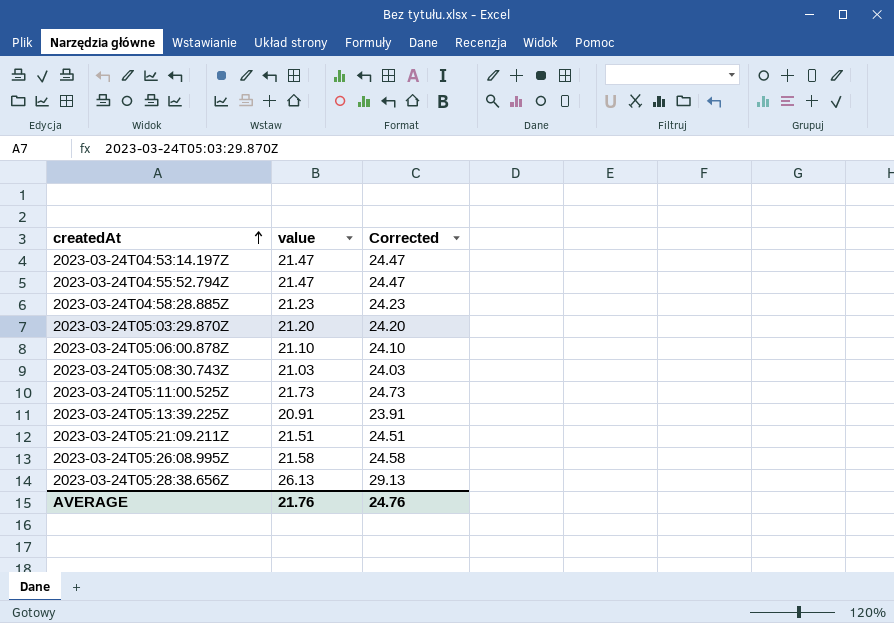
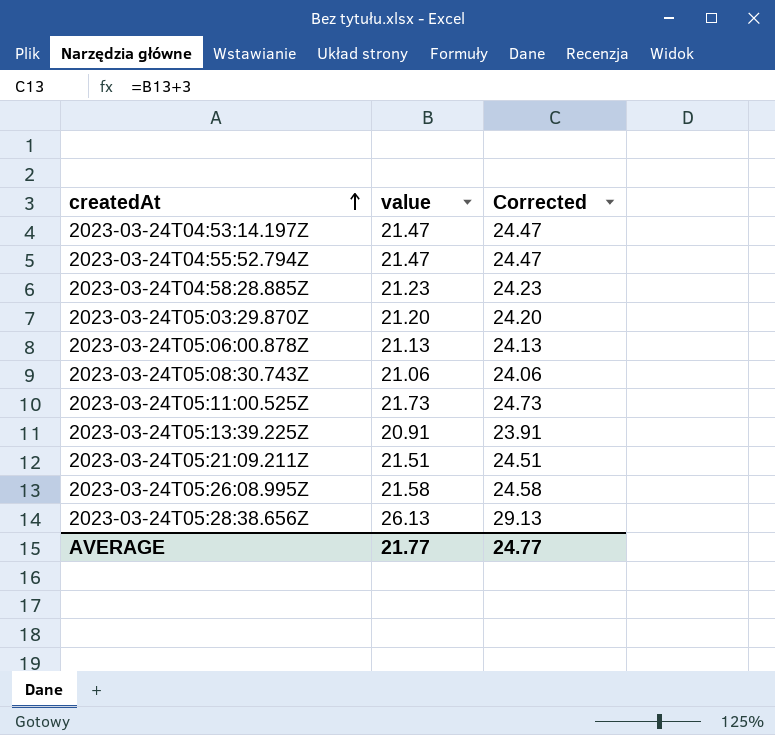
2023-03-24T05:06:00.878Z | value: 21.10 -> 21.13
2023-03-24T05:06:00.878Z | Corrected: 24.10 -> 24.13
2023-03-24T05:08:30.743Z | value: 21.03 -> 21.06
2023-03-24T05:08:30.743Z | Corrected: 24.03 -> 24.06
AVERAGE | value: 21.76 -> 21.77
AVERAGE | Corrected: 24.76 -> 24.77

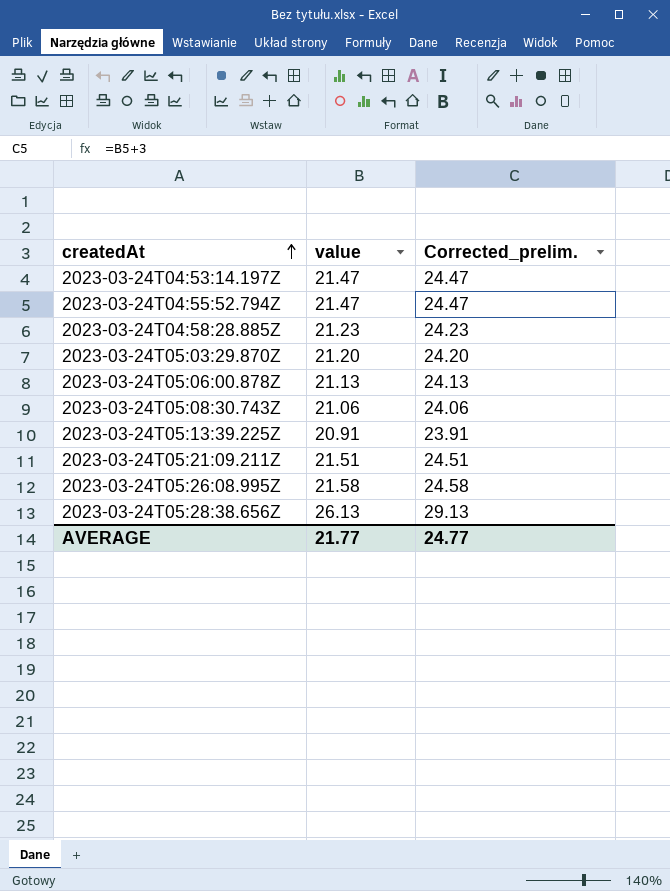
column name: Corrected -> Corrected_prelim.
row 2023-03-24T05:11:00.525Z: 21.73 | 24.73 -> none

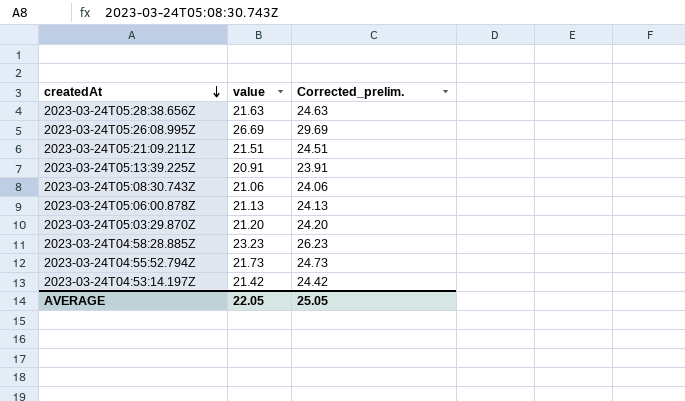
row order: createdAt ascending -> createdAt descending
2023-03-24T05:28:38.656Z | value: 26.13 -> 21.63
2023-03-24T05:28:38.656Z | Corrected_prelim.: 29.13 -> 24.63
2023-03-24T05:26:08.995Z | value: 21.58 -> 26.69
2023-03-24T05:26:08.995Z | Corrected_prelim.: 24.58 -> 29.69
2023-03-24T04:58:28.885Z | value: 21.23 -> 23.23
2023-03-24T04:58:28.885Z | Corrected_prelim.: 24.23 -> 26.23
2023-03-24T04:55:52.794Z | value: 21.47 -> 21.73
2023-03-24T04:55:52.794Z | Corrected_prelim.: 24.47 -> 24.73
2023-03-24T04:53:14.197Z | value: 21.47 -> 21.42
2023-03-24T04:53:14.197Z | Corrected_prelim.: 24.47 -> 24.42
AVERAGE | value: 21.77 -> 22.05
AVERAGE | Corrected_prelim.: 24.77 -> 25.05

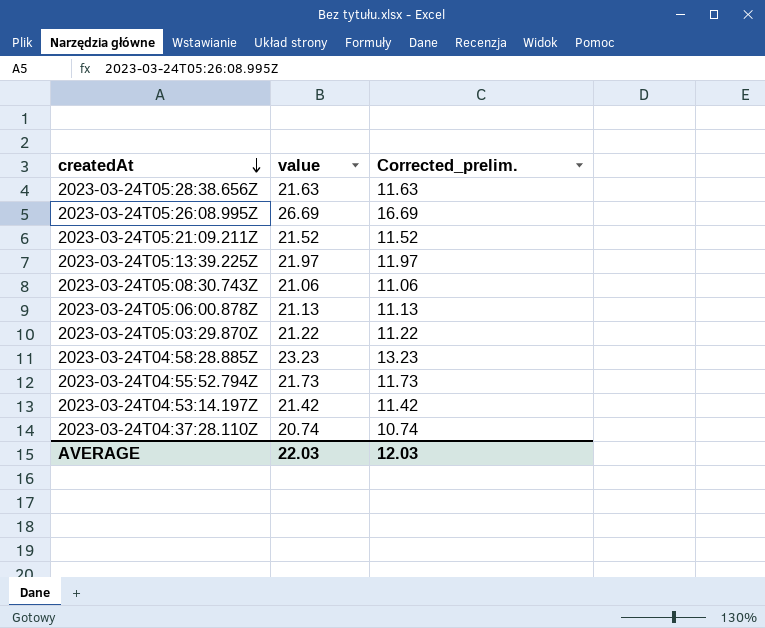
column Corrected_prelim. | formula: [value] + 3 -> [value] - 10
2023-03-24T05:21:09.211Z | value: 21.51 -> 21.52
2023-03-24T05:13:39.225Z | value: 20.91 -> 21.97
2023-03-24T05:03:29.870Z | value: 21.20 -> 21.22
row 2023-03-24T04:37:28.110Z: none -> 20.74 | 10.74
AVERAGE | value: 22.05 -> 22.03
AVERAGE | Corrected_prelim.: 25.05 -> 12.03

